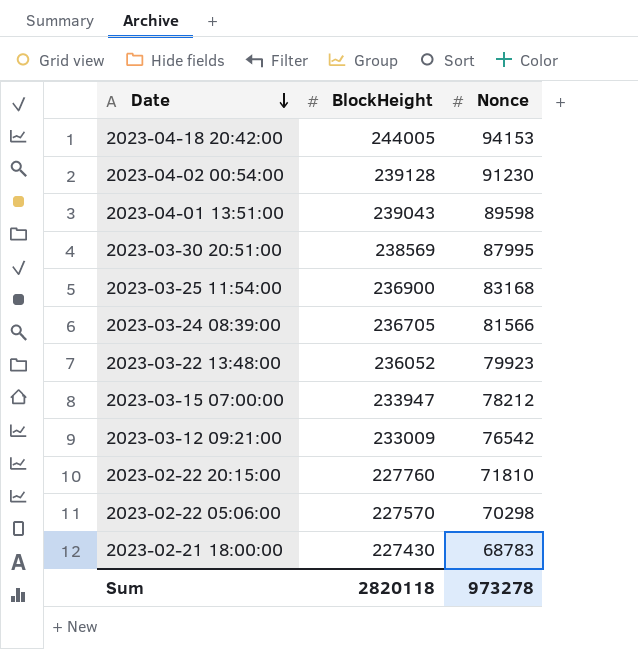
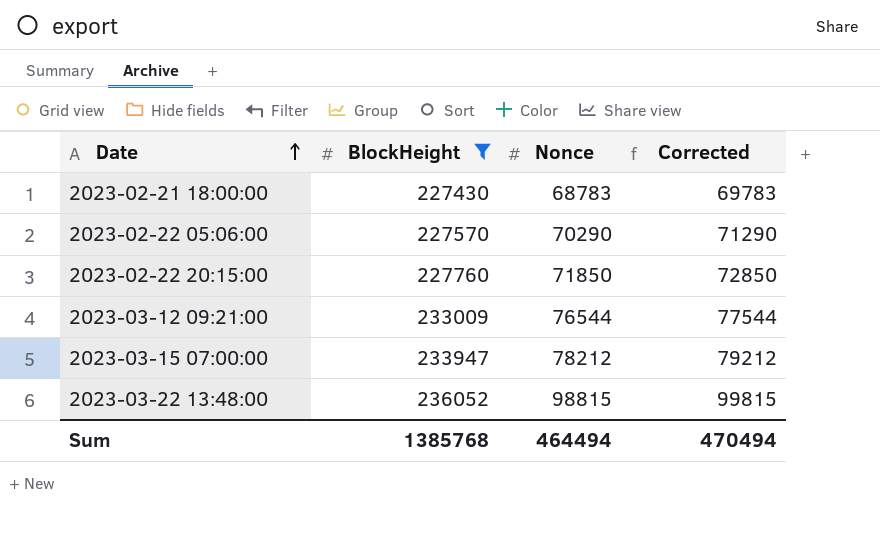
filter: none -> BlockHeight <= 236052
row order: Date descending -> Date ascending
column Corrected | formula: none -> [Nonce] + 1000
2023-02-22 05:06:00 | Nonce: 70298 -> 70290
2023-02-22 20:15:00 | Nonce: 71810 -> 71850
2023-03-12 09:21:00 | Nonce: 76542 -> 76544
2023-03-22 13:48:00 | Nonce: 79923 -> 98815
Sum | BlockHeight: 2820118 -> 1385768
Sum | Nonce: 973278 -> 464494

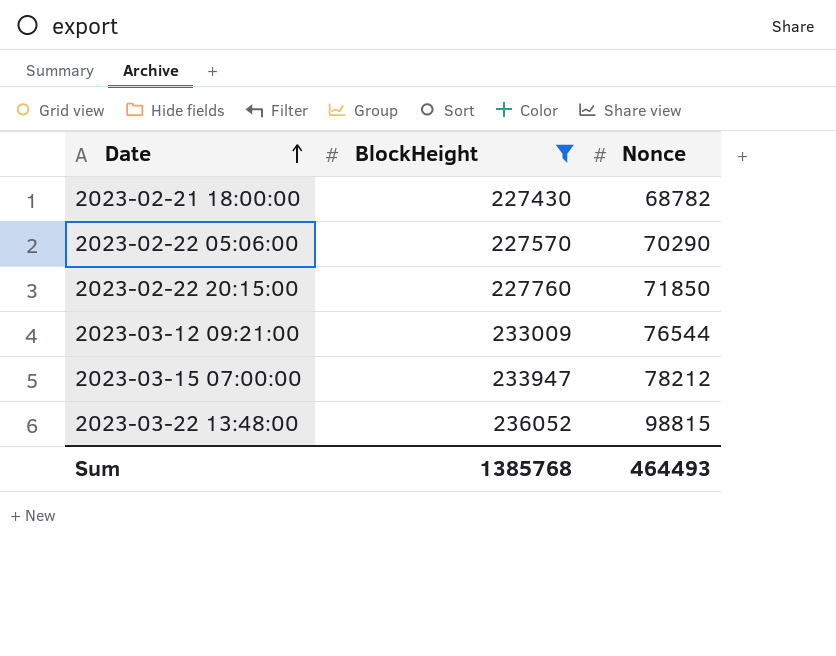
column Corrected | formula: [Nonce] + 1000 -> none
2023-02-21 18:00:00 | Nonce: 68783 -> 68782
Sum | Nonce: 464494 -> 464493

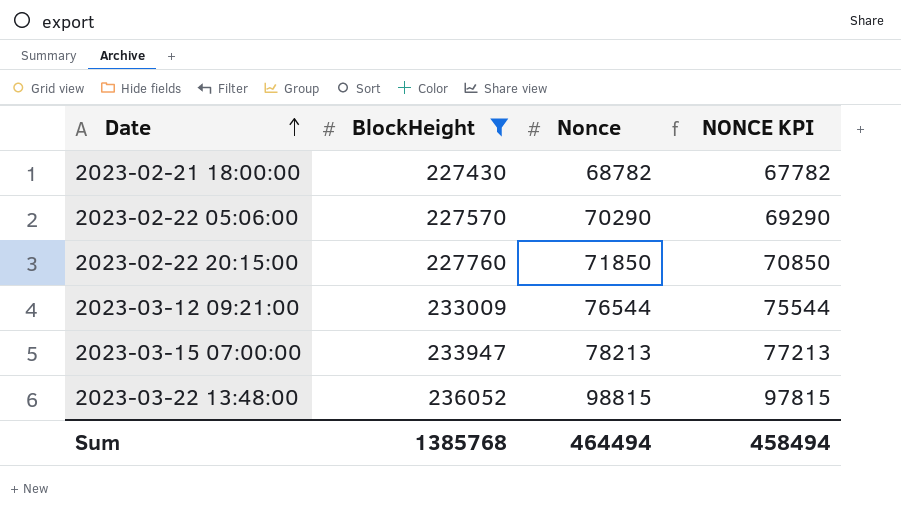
column NONCE KPI | formula: none -> [Nonce] - 1000
2023-03-15 07:00:00 | Nonce: 78212 -> 78213
Sum | Nonce: 464493 -> 464494

